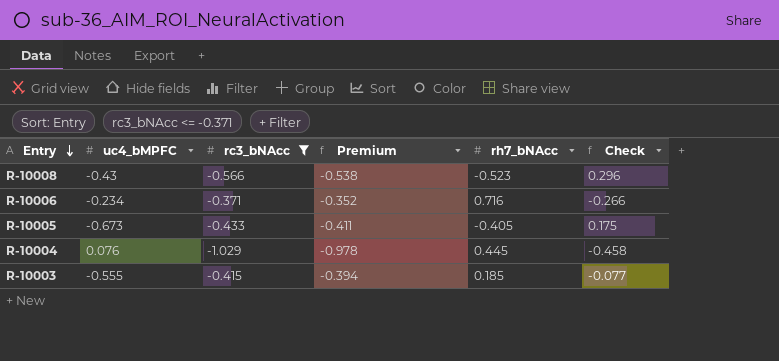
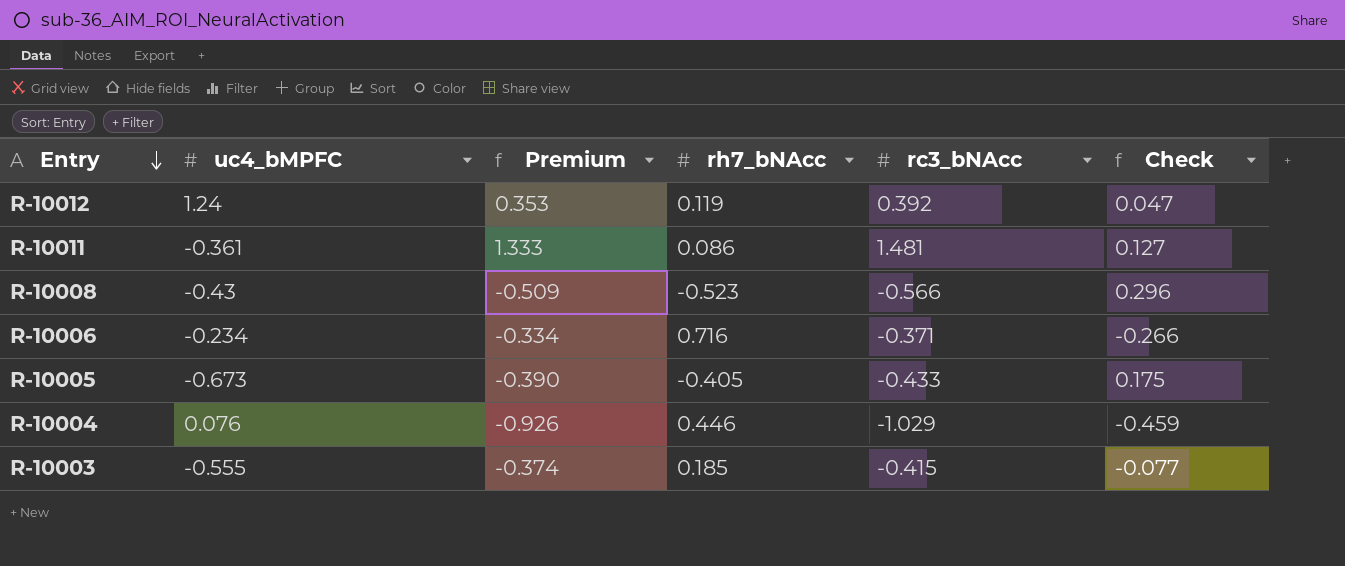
filter: rc3_bNAcc <= -0.371 -> none
column Premium | formula: [rc3_bNAcc] * 0.95 -> [rc3_bNAcc] * 0.9
column rc3_bNAcc | position: 3 -> 5
R-10004 | rh7_bNAcc: 0.445 -> 0.446
R-10004 | Check: -0.458 -> -0.459

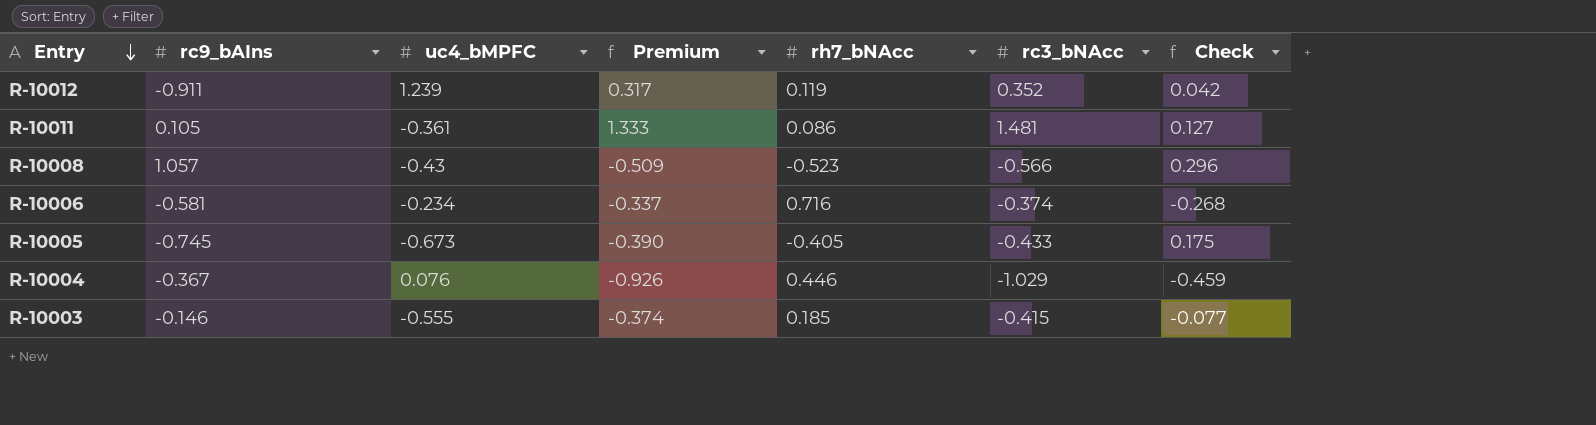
column rc9_bAIns | position: none -> 2
R-10012 | uc4_bMPFC: 1.24 -> 1.239
R-10012 | Premium: 0.353 -> 0.317
R-10012 | rc3_bNAcc: 0.392 -> 0.352
R-10012 | Check: 0.047 -> 0.042
R-10006 | Premium: -0.334 -> -0.337
R-10006 | rc3_bNAcc: -0.371 -> -0.374
R-10006 | Check: -0.266 -> -0.268

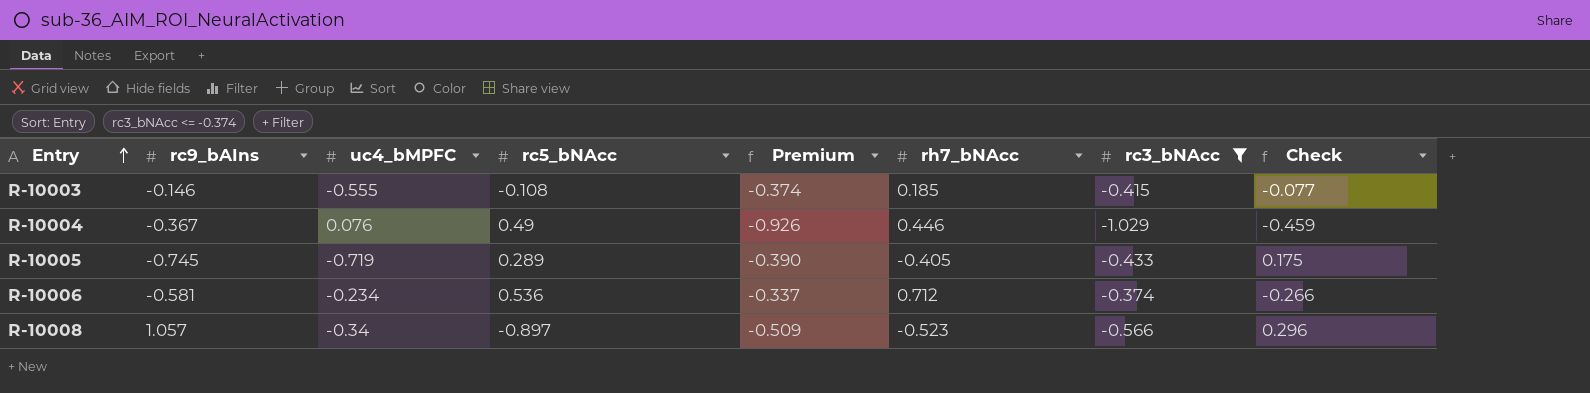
filter: none -> rc3_bNAcc <= -0.374
row order: Entry descending -> Entry ascending
column rc5_bNAcc | position: none -> 4
R-10005 | uc4_bMPFC: -0.673 -> -0.719
R-10006 | rh7_bNAcc: 0.716 -> 0.712
R-10006 | Check: -0.268 -> -0.266
R-10008 | uc4_bMPFC: -0.43 -> -0.34

